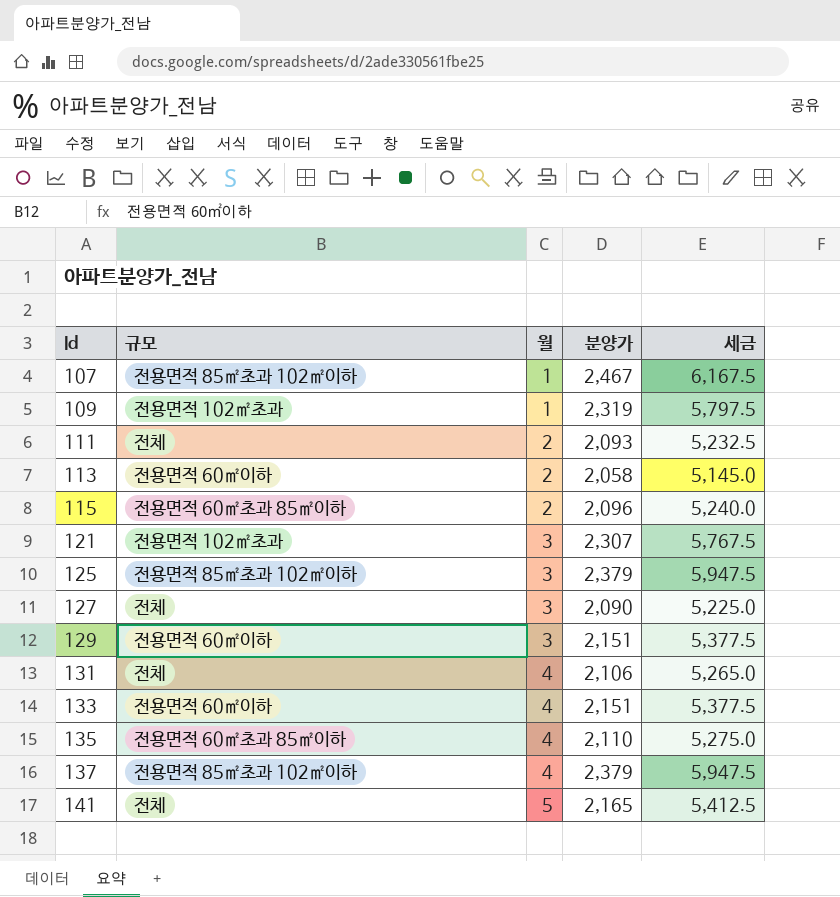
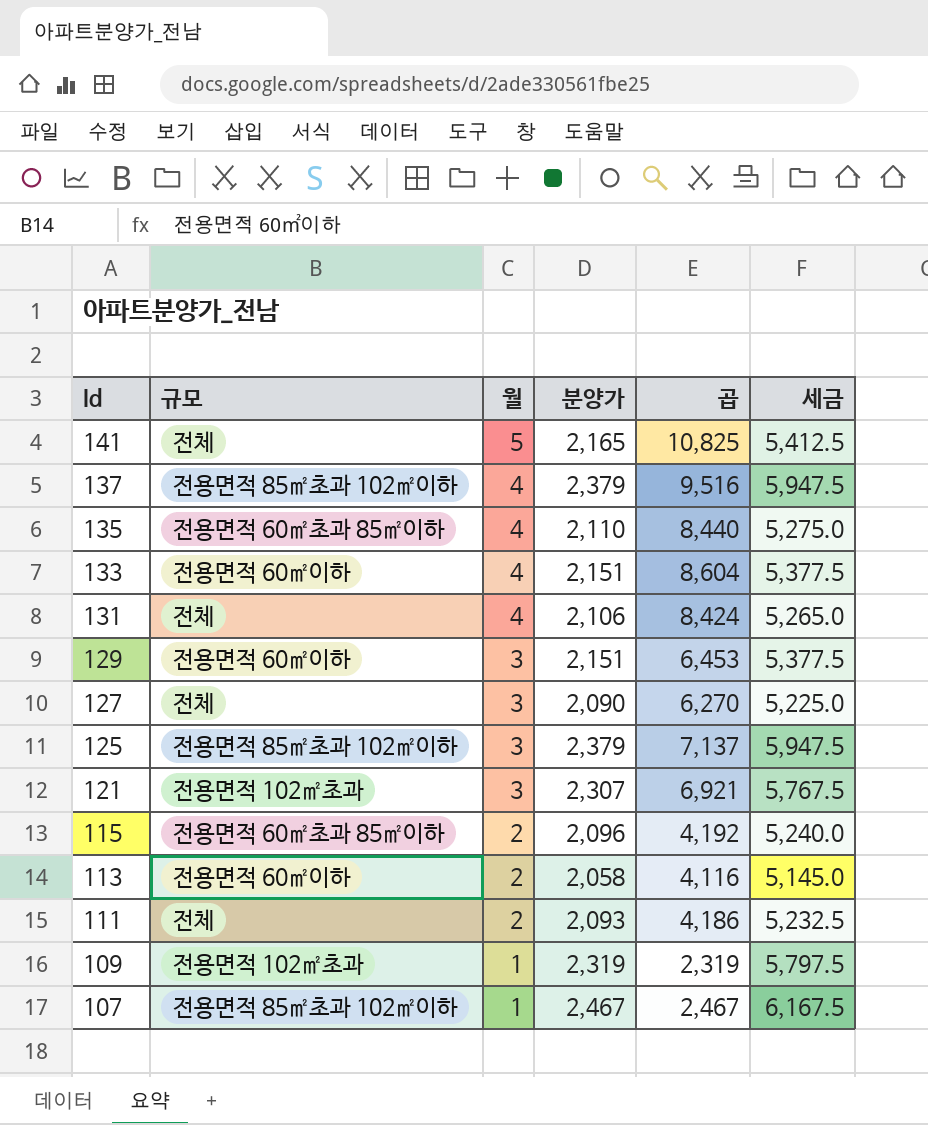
row order: Id ascending -> Id descending
column 곱 | formula: none -> [월] * [분양가]

